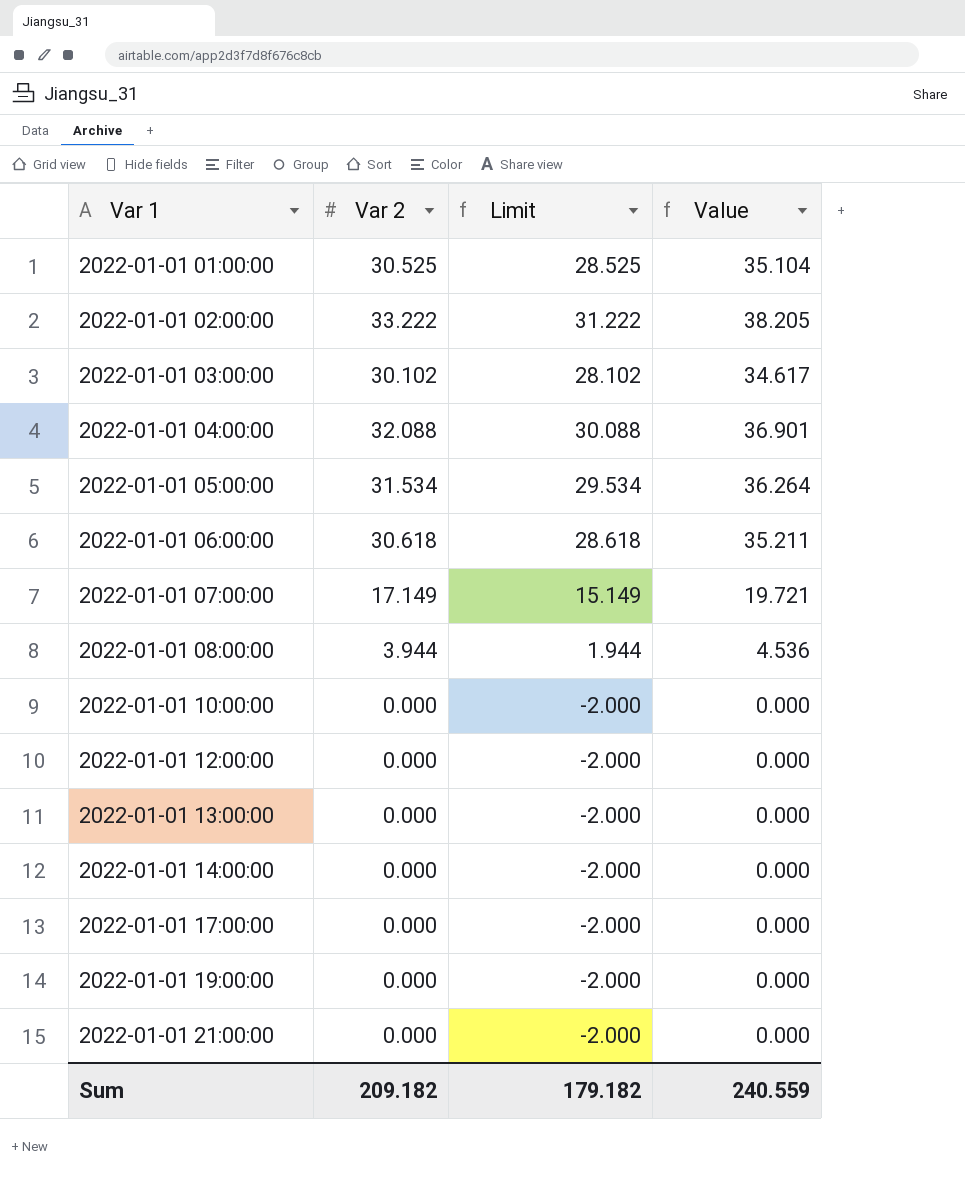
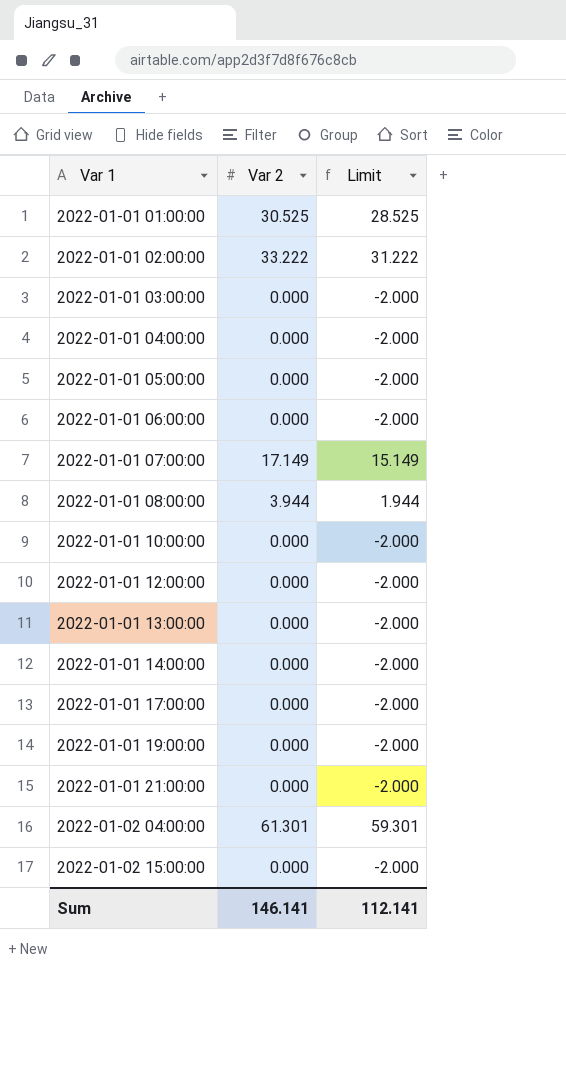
column Value | formula: [Var 2] * 1.15 -> none
2022-01-01 03:00:00 | Var 2: 30.102 -> 0.000
2022-01-01 03:00:00 | Limit: 28.102 -> -2.000
2022-01-01 04:00:00 | Var 2: 32.088 -> 0.000
2022-01-01 04:00:00 | Limit: 30.088 -> -2.000
2022-01-01 05:00:00 | Var 2: 31.534 -> 0.000
2022-01-01 05:00:00 | Limit: 29.534 -> -2.000
2022-01-01 06:00:00 | Var 2: 30.618 -> 0.000
2022-01-01 06:00:00 | Limit: 28.618 -> -2.000
row 2022-01-02 04:00:00: none -> 61.301 | 59.301
row 2022-01-02 15:00:00: none -> 0.000 | -2.000
Sum | Var 2: 209.182 -> 146.141
Sum | Limit: 179.182 -> 112.141

